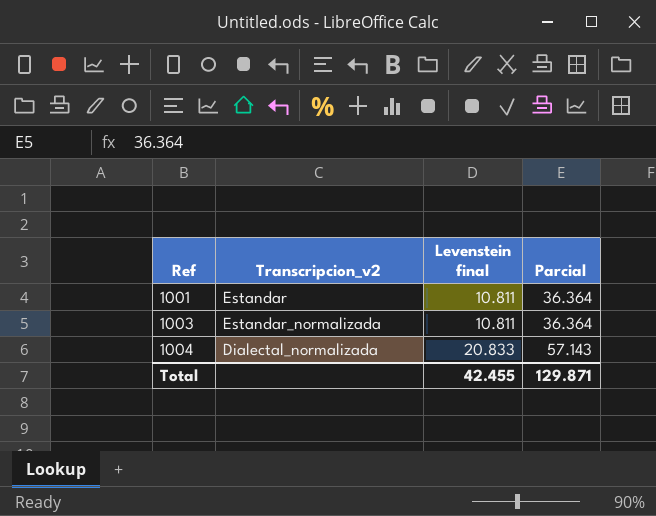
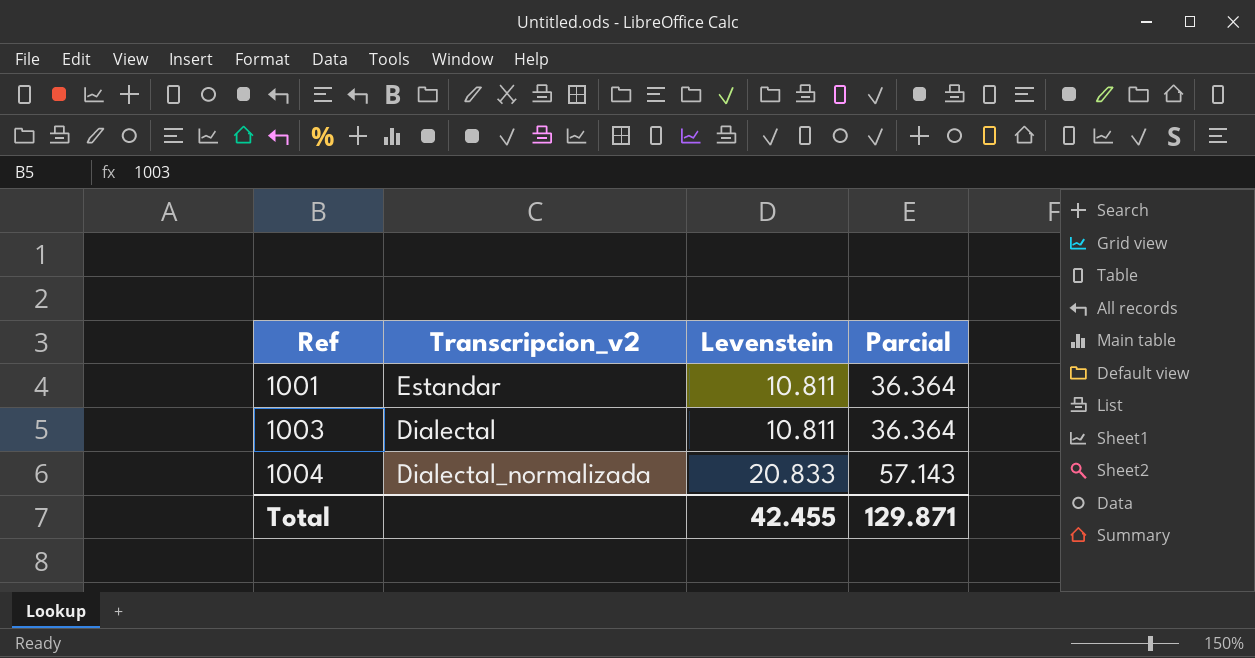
column name: Levenstein final -> Levenstein
1003 | Transcripcion_v2: Estandar_normalizada -> Dialectal

